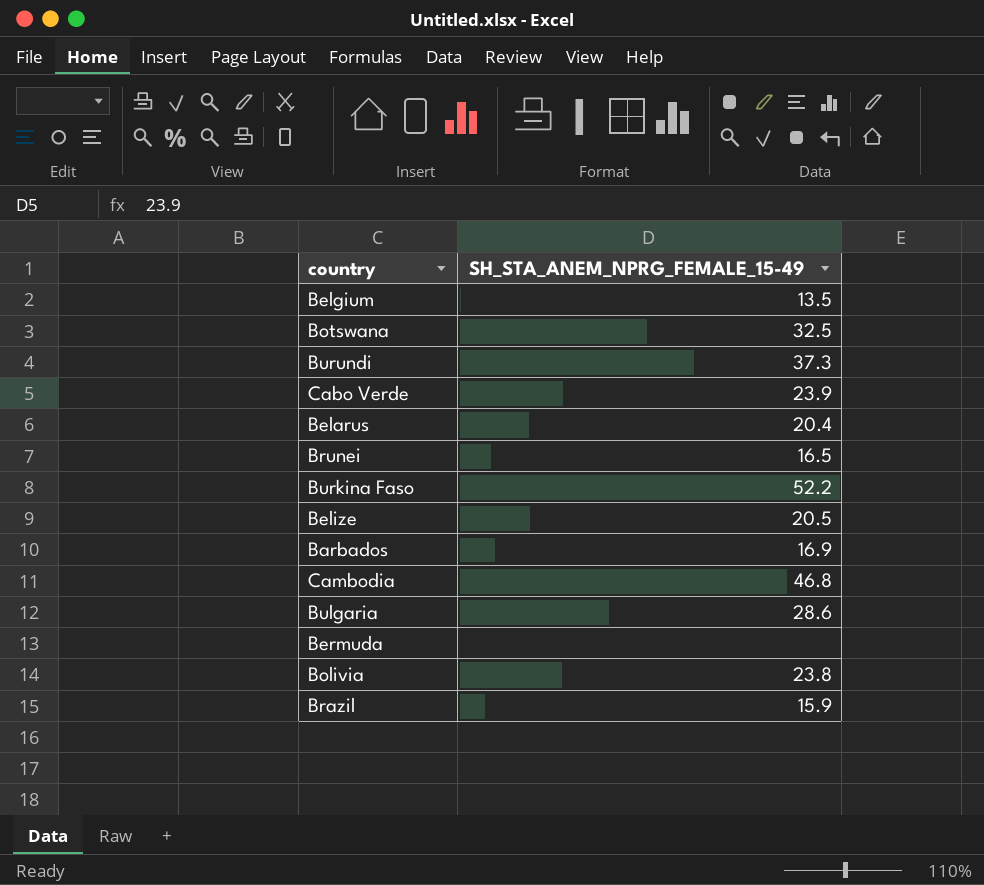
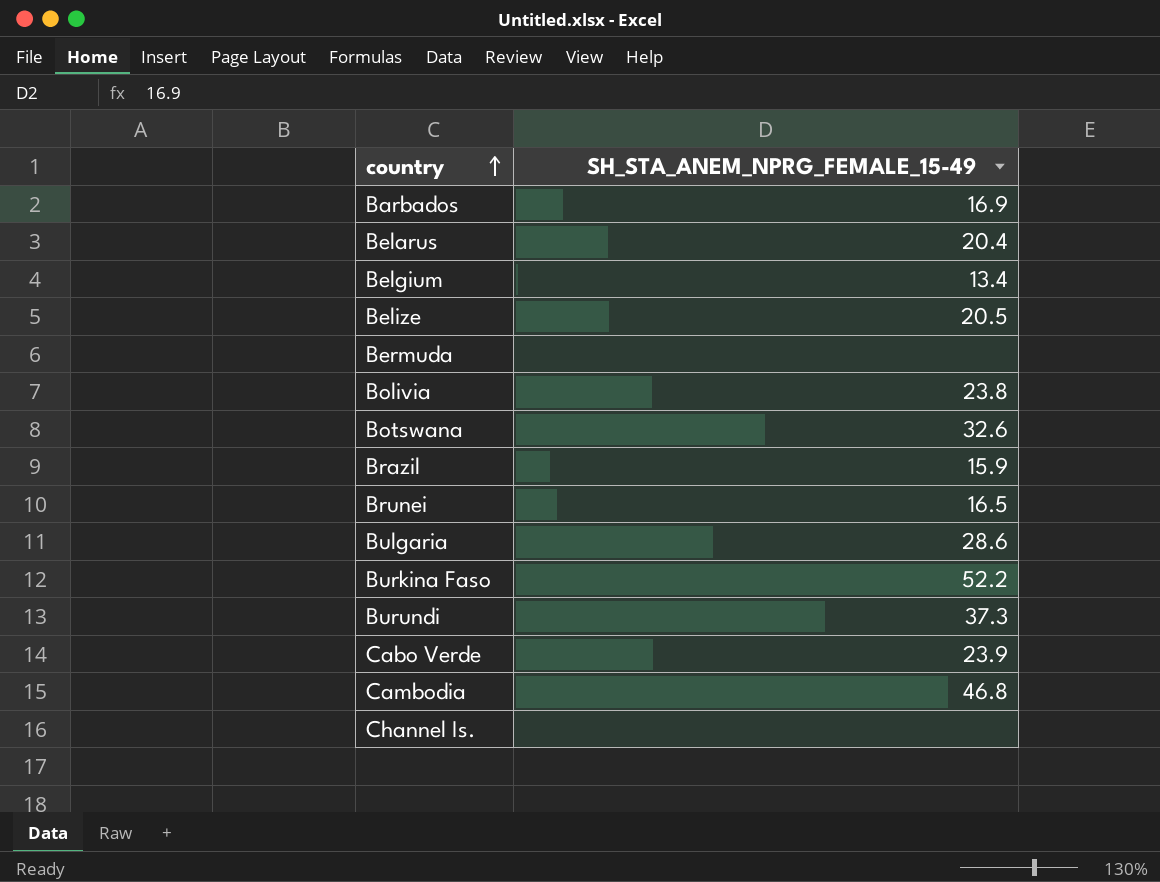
row order: none -> country ascending
Belgium | SH_STA_ANEM_NPRG_FEMALE_15-49: 13.5 -> 13.4
Botswana | SH_STA_ANEM_NPRG_FEMALE_15-49: 32.5 -> 32.6
row Channel Is.: none -> none

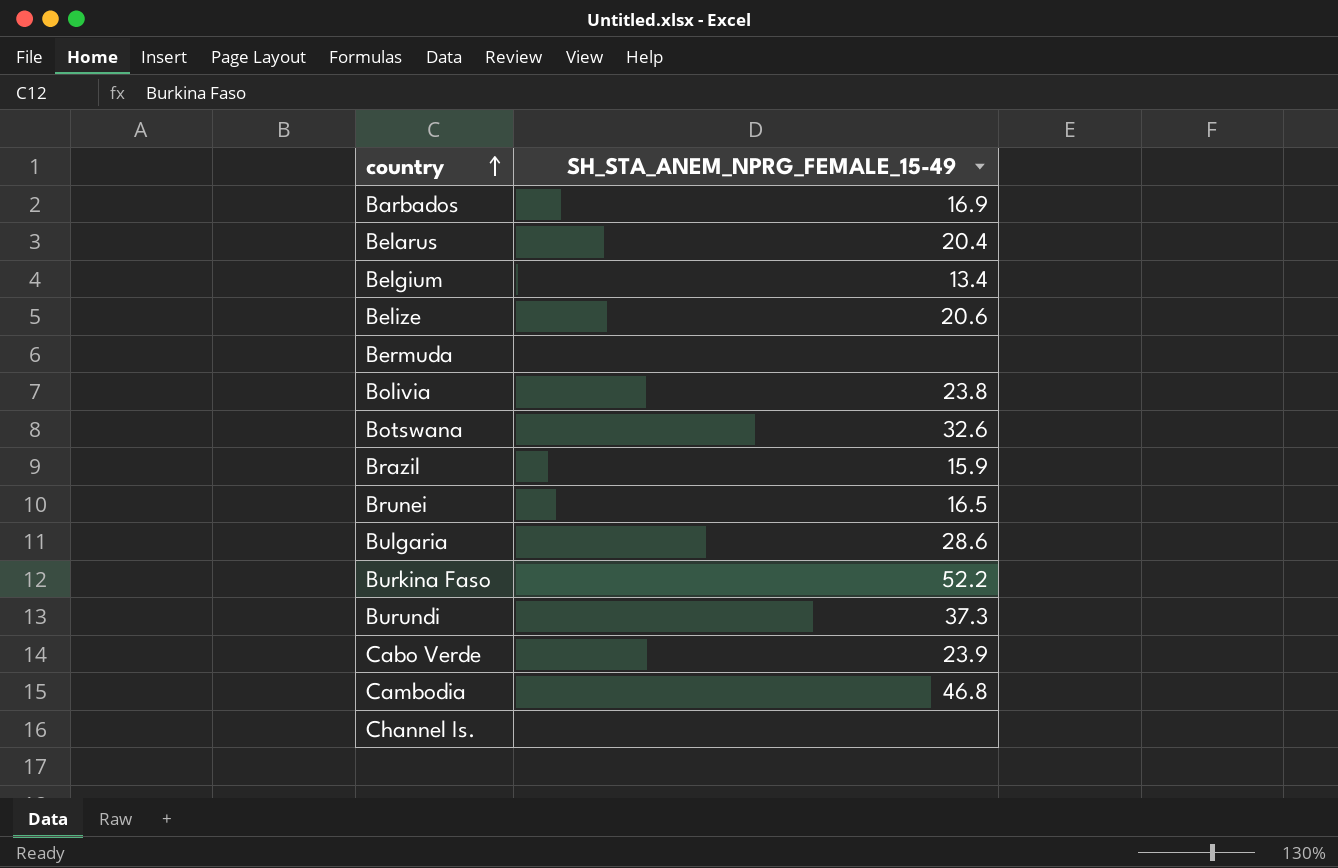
Belize | SH_STA_ANEM_NPRG_FEMALE_15-49: 20.5 -> 20.6

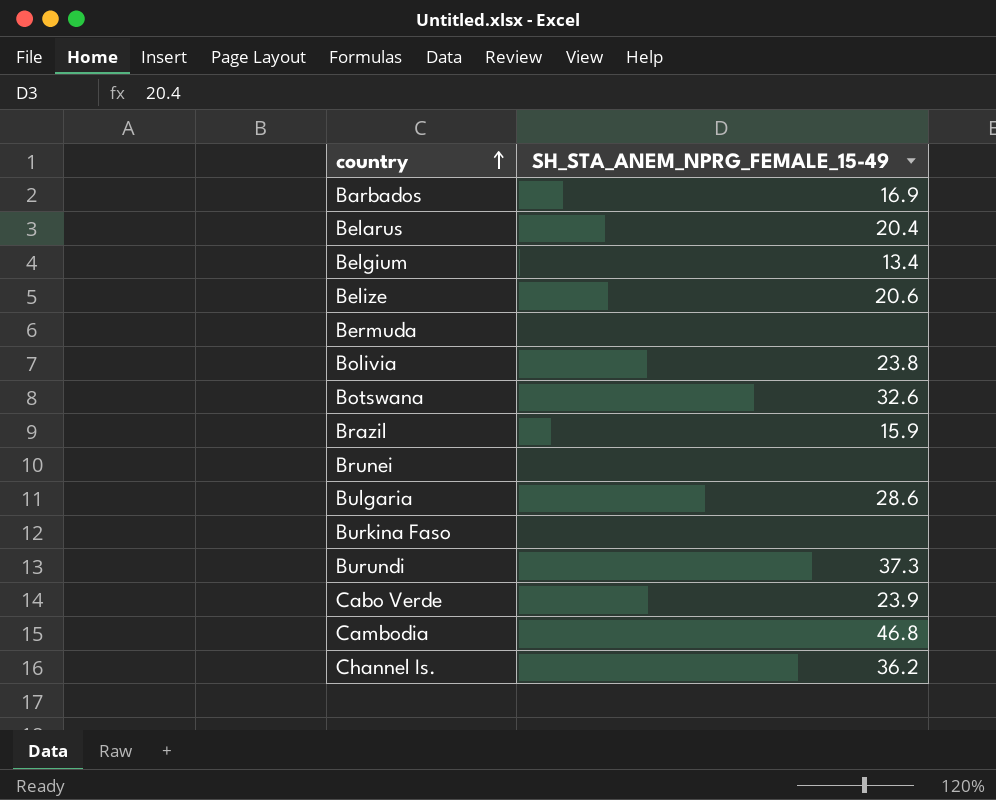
Brunei | SH_STA_ANEM_NPRG_FEMALE_15-49: 16.5 -> none
Burkina Faso | SH_STA_ANEM_NPRG_FEMALE_15-49: 52.2 -> none
Channel Is. | SH_STA_ANEM_NPRG_FEMALE_15-49: none -> 36.2

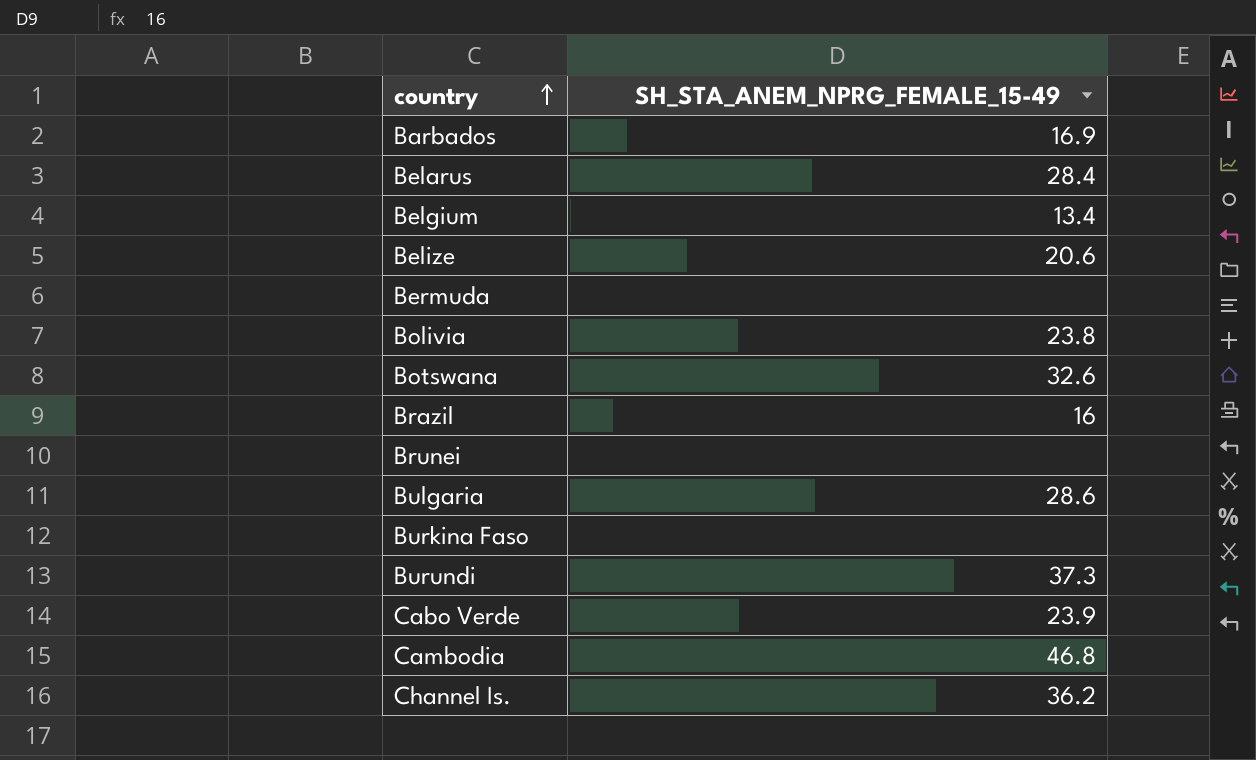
Belarus | SH_STA_ANEM_NPRG_FEMALE_15-49: 20.4 -> 28.4
Brazil | SH_STA_ANEM_NPRG_FEMALE_15-49: 15.9 -> 16

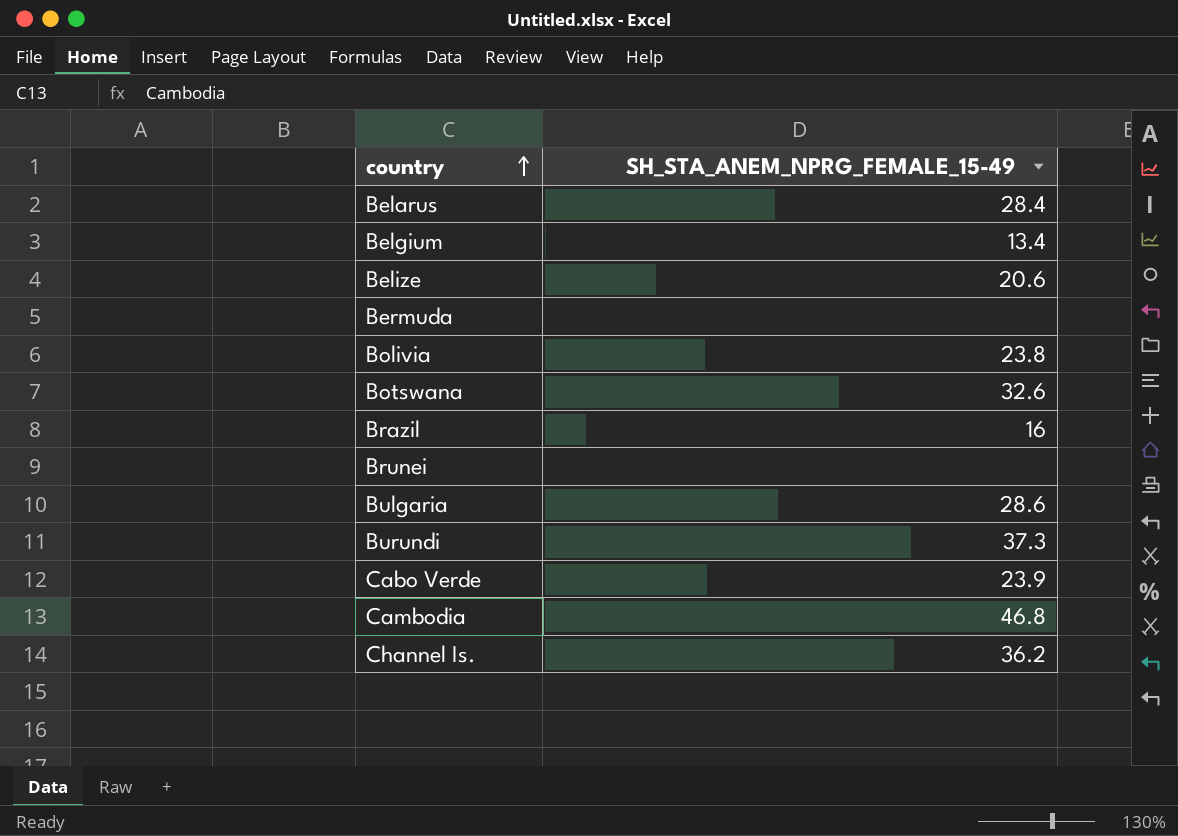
row Barbados: 16.9 -> none
row Burkina Faso: none -> none

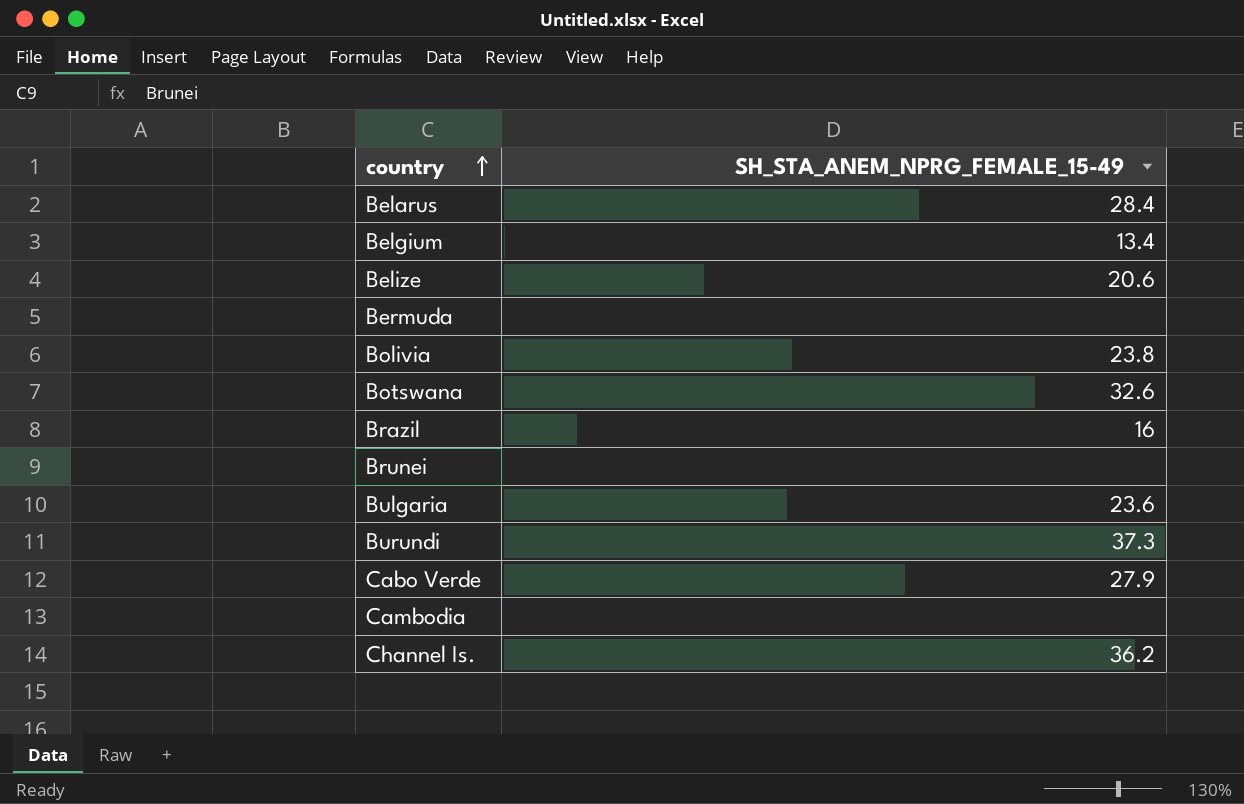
Bulgaria | SH_STA_ANEM_NPRG_FEMALE_15-49: 28.6 -> 23.6
Cabo Verde | SH_STA_ANEM_NPRG_FEMALE_15-49: 23.9 -> 27.9
Cambodia | SH_STA_ANEM_NPRG_FEMALE_15-49: 46.8 -> none

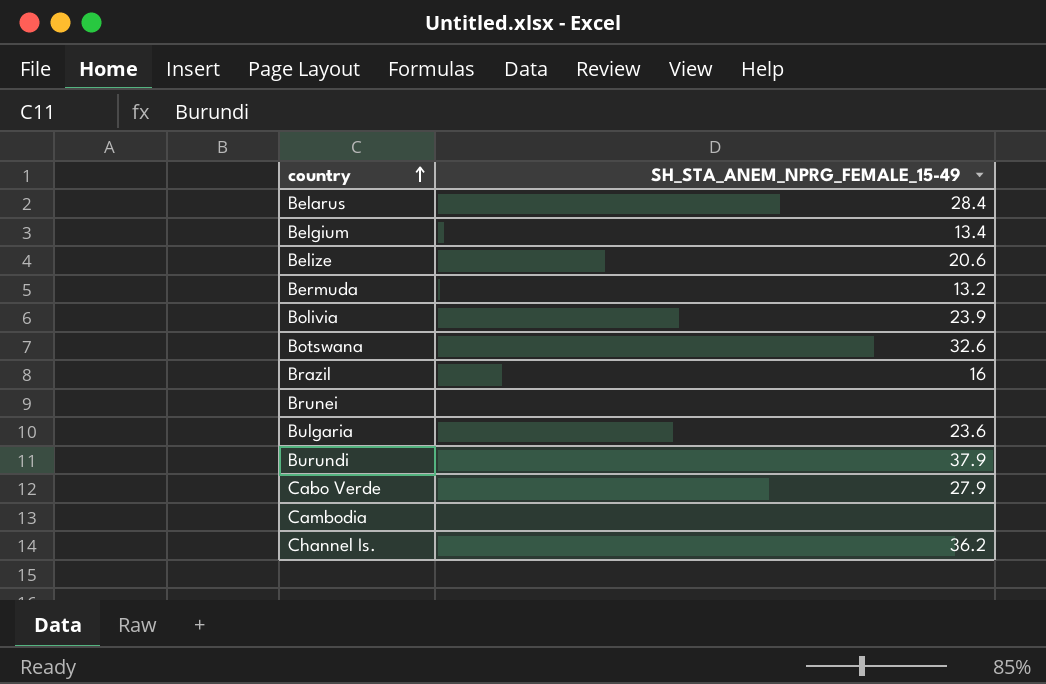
Bermuda | SH_STA_ANEM_NPRG_FEMALE_15-49: none -> 13.2
Bolivia | SH_STA_ANEM_NPRG_FEMALE_15-49: 23.8 -> 23.9
Burundi | SH_STA_ANEM_NPRG_FEMALE_15-49: 37.3 -> 37.9

